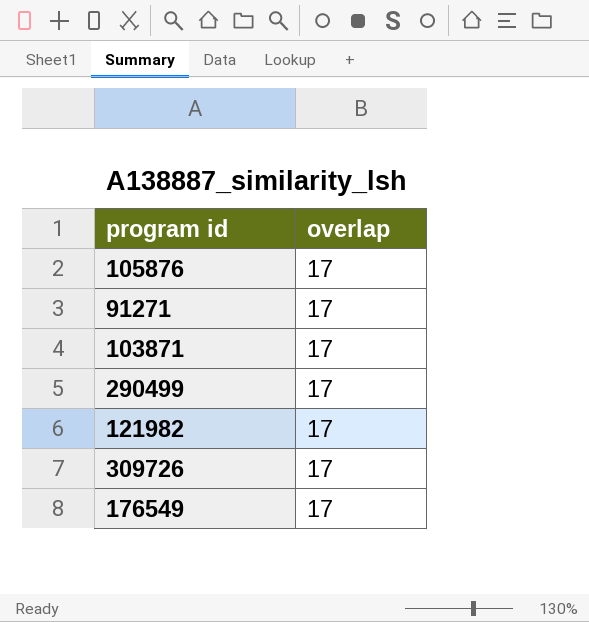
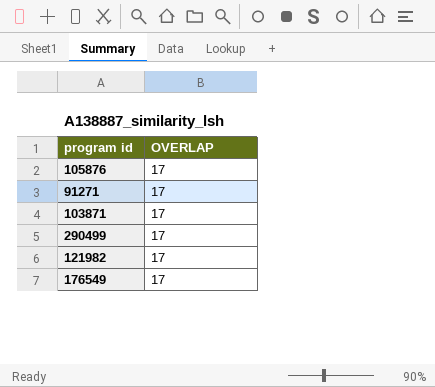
column name: overlap -> OVERLAP
row 309726: 17 -> none

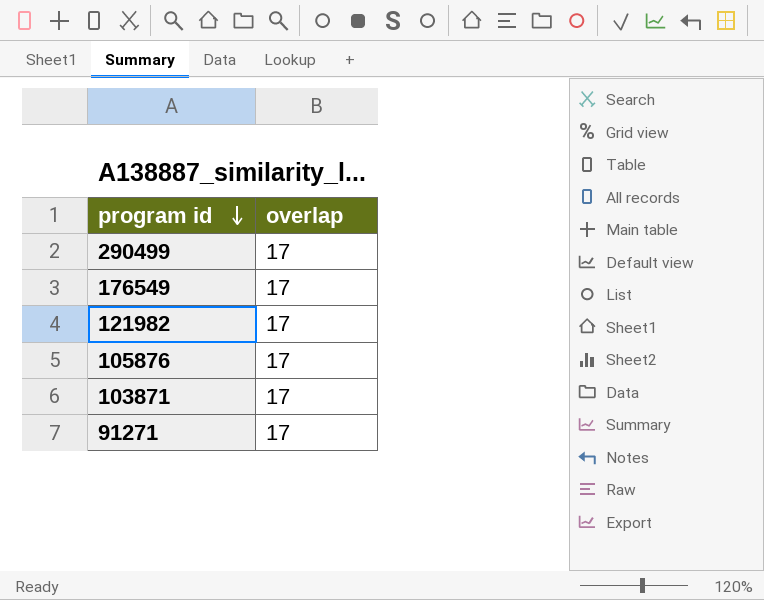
row order: none -> program id descending
column name: OVERLAP -> overlap

